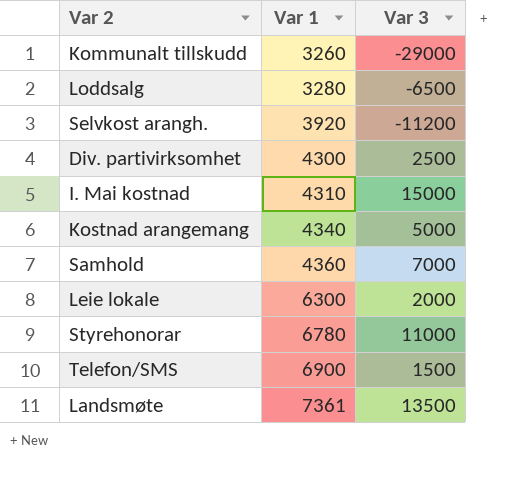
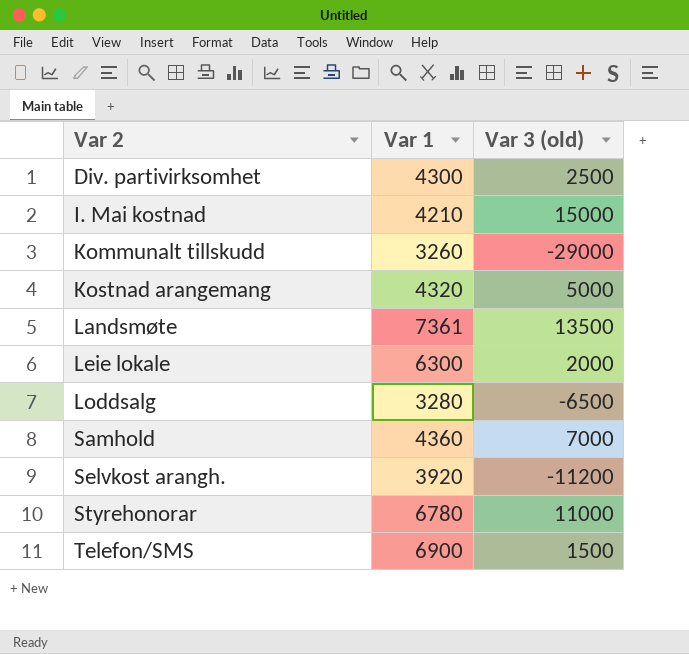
row order: Var 1 ascending -> Var 2 ascending
column name: Var 3 -> Var 3 (old)
I. Mai kostnad | Var 1: 4310 -> 4210
Kostnad arangemang | Var 1: 4340 -> 4320

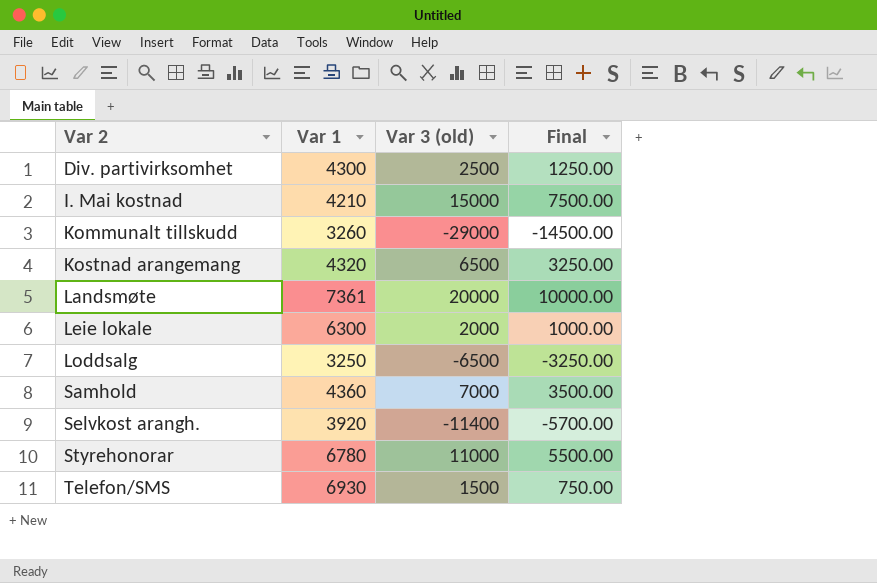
column Final | formula: none -> [Var 3 (old)] * 0.5
Kostnad arangemang | Var 3 (old): 5000 -> 6500
Landsmøte | Var 3 (old): 13500 -> 20000
Loddsalg | Var 1: 3280 -> 3250
Selvkost arangh. | Var 3 (old): -11200 -> -11400
Telefon/SMS | Var 1: 6900 -> 6930

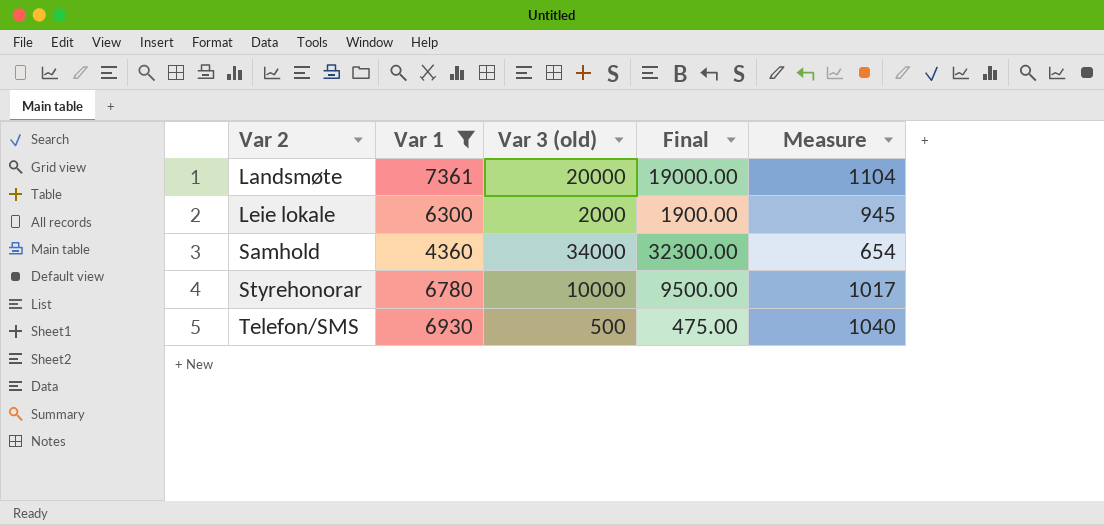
filter: none -> Var 1 >= 4360
column Final | formula: [Var 3 (old)] * 0.5 -> [Var 3 (old)] * 0.95
column Measure | formula: none -> [Var 1] * 0.15
Samhold | Var 3 (old): 7000 -> 34000
Styrehonorar | Var 3 (old): 11000 -> 10000
Telefon/SMS | Var 3 (old): 1500 -> 500

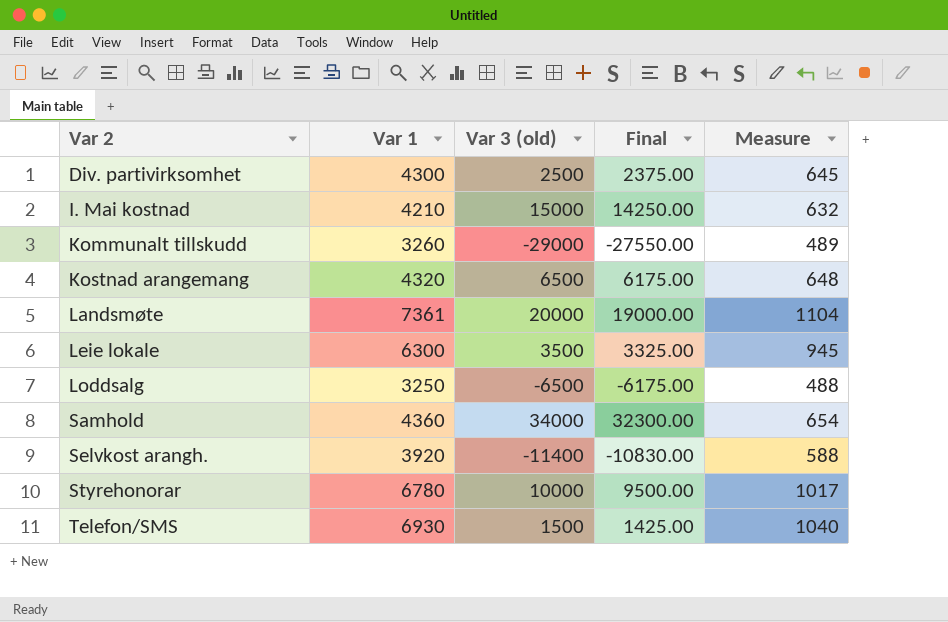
filter: Var 1 >= 4360 -> none
Leie lokale | Var 3 (old): 2000 -> 3500
Leie lokale | Final: 1900.00 -> 3325.00
Telefon/SMS | Var 3 (old): 500 -> 1500
Telefon/SMS | Final: 475.00 -> 1425.00

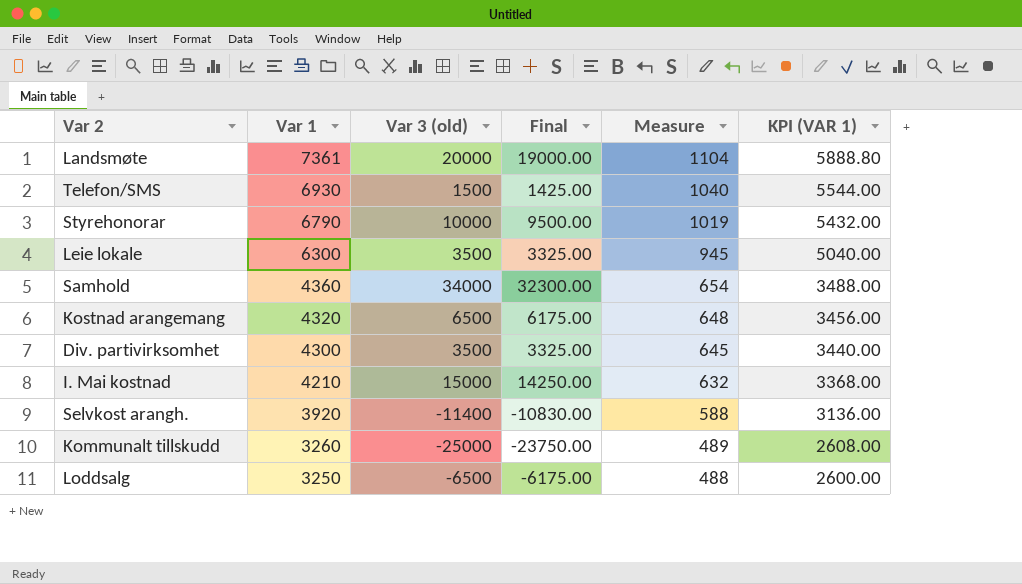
row order: Var 2 ascending -> Var 1 descending
column KPI (VAR 1) | formula: none -> [Var 1] * 0.8
Styrehonorar | Var 1: 6780 -> 6790
Styrehonorar | Measure: 1017 -> 1019
Div. partivirksomhet | Var 3 (old): 2500 -> 3500
Div. partivirksomhet | Final: 2375.00 -> 3325.00
Kommunalt tillskudd | Var 3 (old): -29000 -> -25000
Kommunalt tillskudd | Final: -27550.00 -> -23750.00

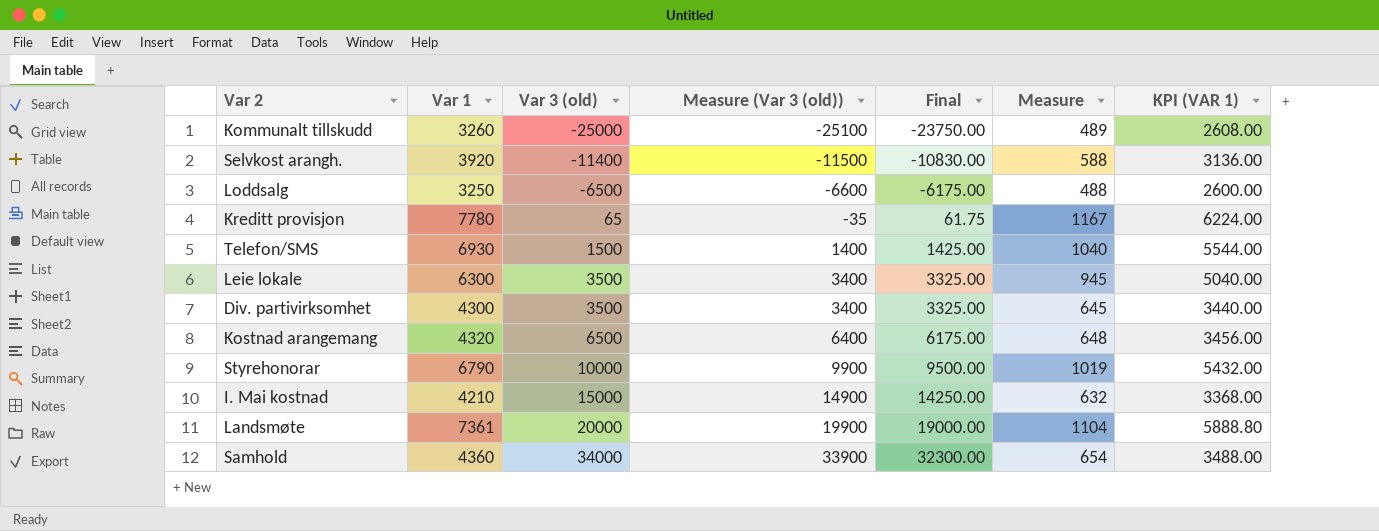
row order: Var 1 descending -> Var 3 (old) ascending
column Measure (Var 3 (old)) | formula: none -> [Var 3 (old)] - 100
row Kreditt provisjon: none -> 7780 | 65 | -35 | 61.75 | 1167 | 6224.00

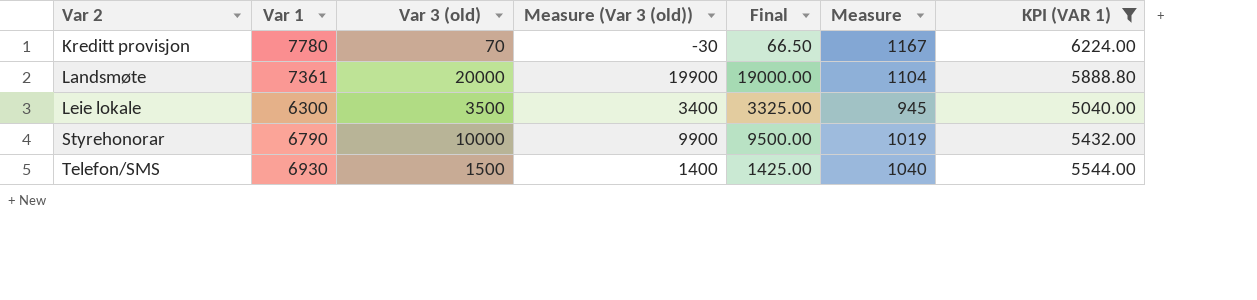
filter: none -> KPI (VAR 1) >= 5040.00
row order: Var 3 (old) ascending -> Var 2 ascending
Kreditt provisjon | Var 3 (old): 65 -> 70
Kreditt provisjon | Measure (Var 3 (old)): -35 -> -30
Kreditt provisjon | Final: 61.75 -> 66.50

